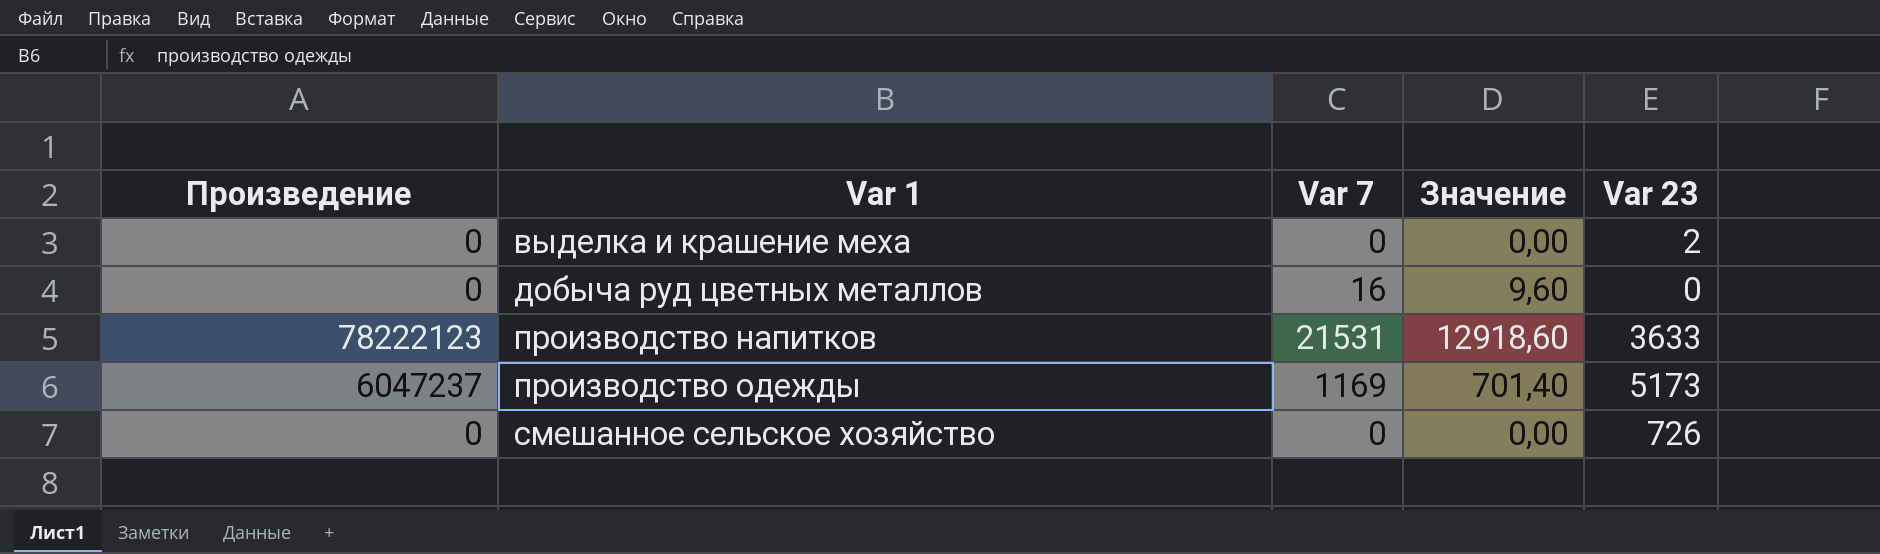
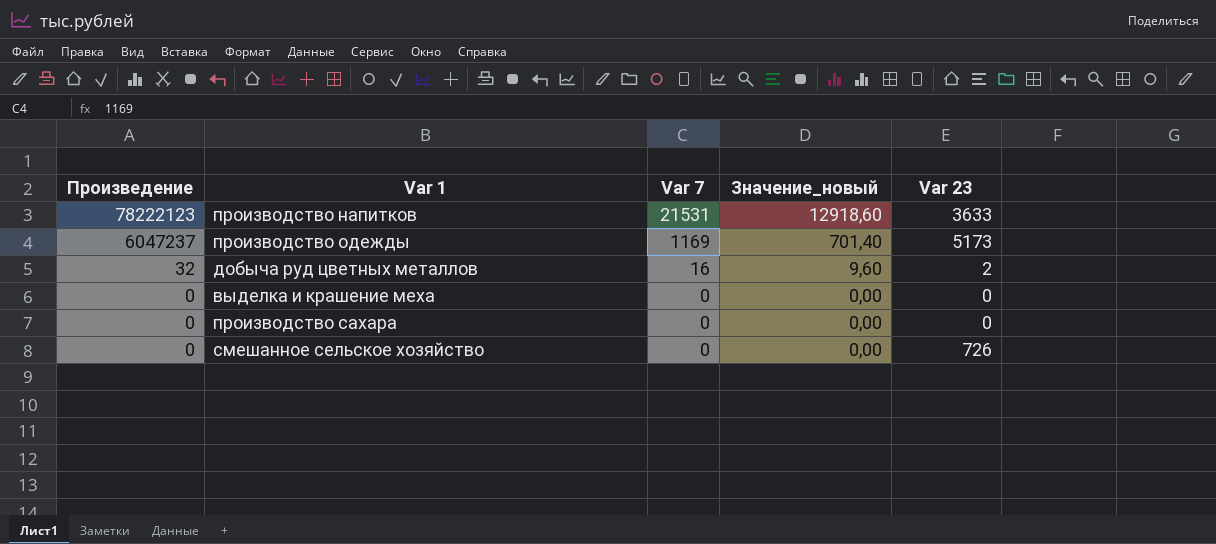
row order: Var 1 ascending -> Произведение descending
column name: Значение -> Значение_новый
добыча руд цветных металлов | Произведение: 0 -> 32
добыча руд цветных металлов | Var 23: 0 -> 2
выделка и крашение меха | Var 23: 2 -> 0
row производство сахара: none -> 0 | 0 | 0,00 | 0

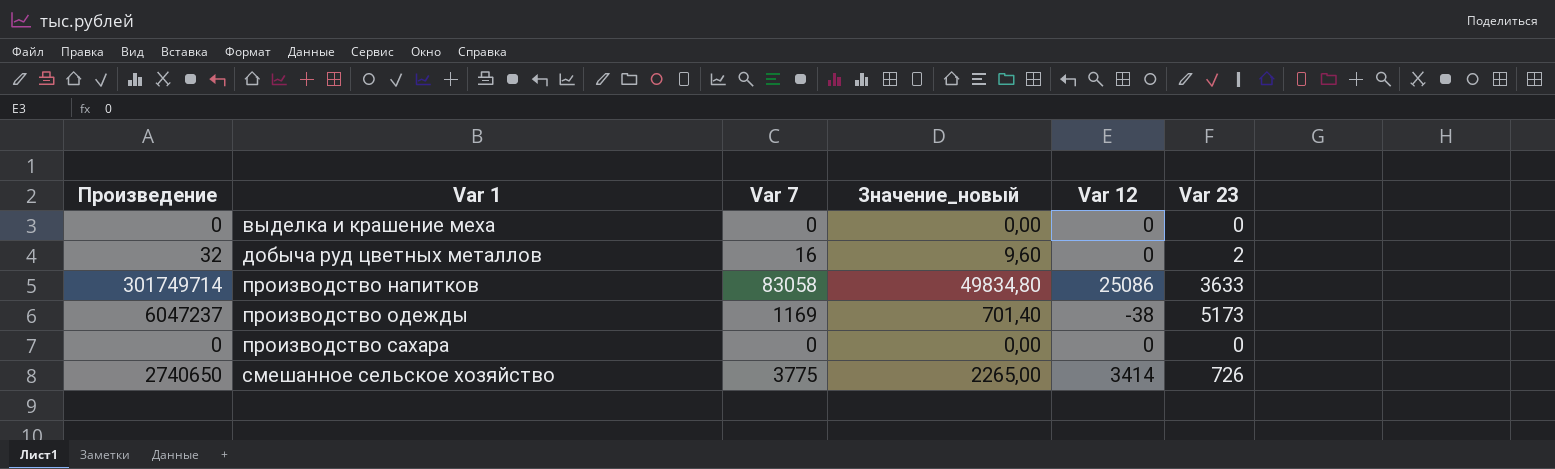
row order: Произведение descending -> Var 1 ascending
column Var 12 | position: none -> 5
производство напитков | Произведение: 78222123 -> 301749714
производство напитков | Var 7: 21531 -> 83058
производство напитков | Значение_новый: 12918,60 -> 49834,80
смешанное сельское хозяйство | Произведение: 0 -> 2740650
смешанное сельское хозяйство | Var 7: 0 -> 3775
смешанное сельское хозяйство | Значение_новый: 0,00 -> 2265,00

